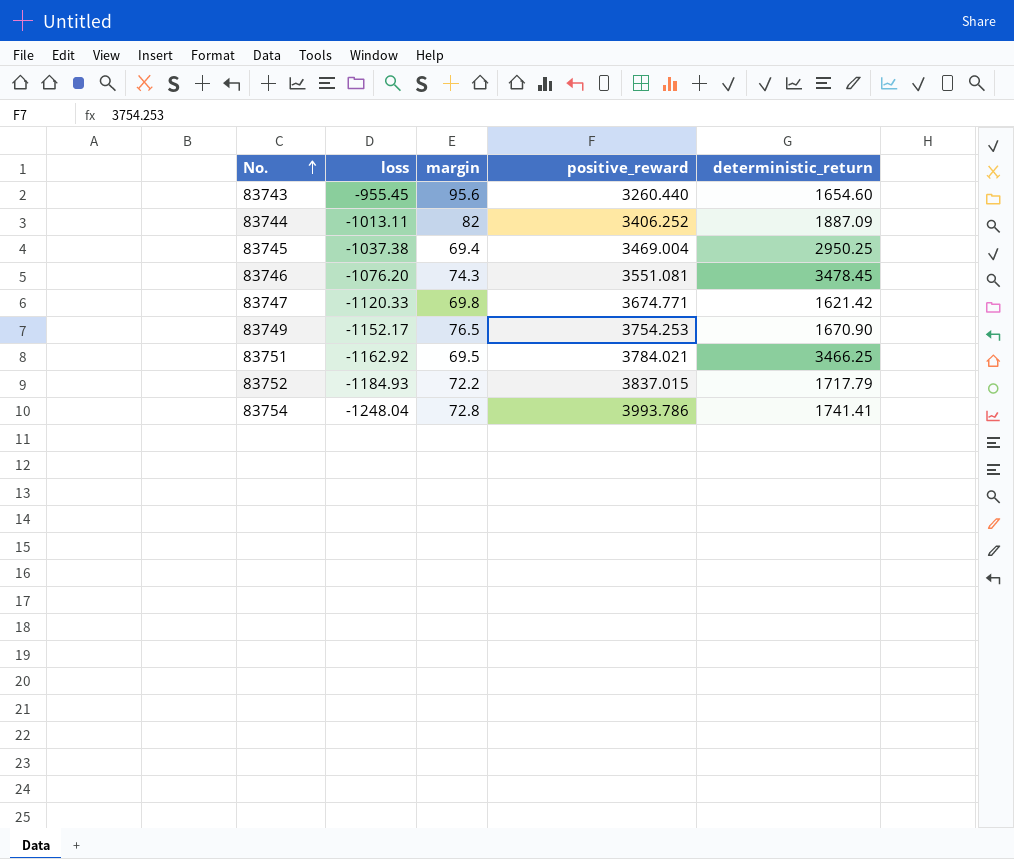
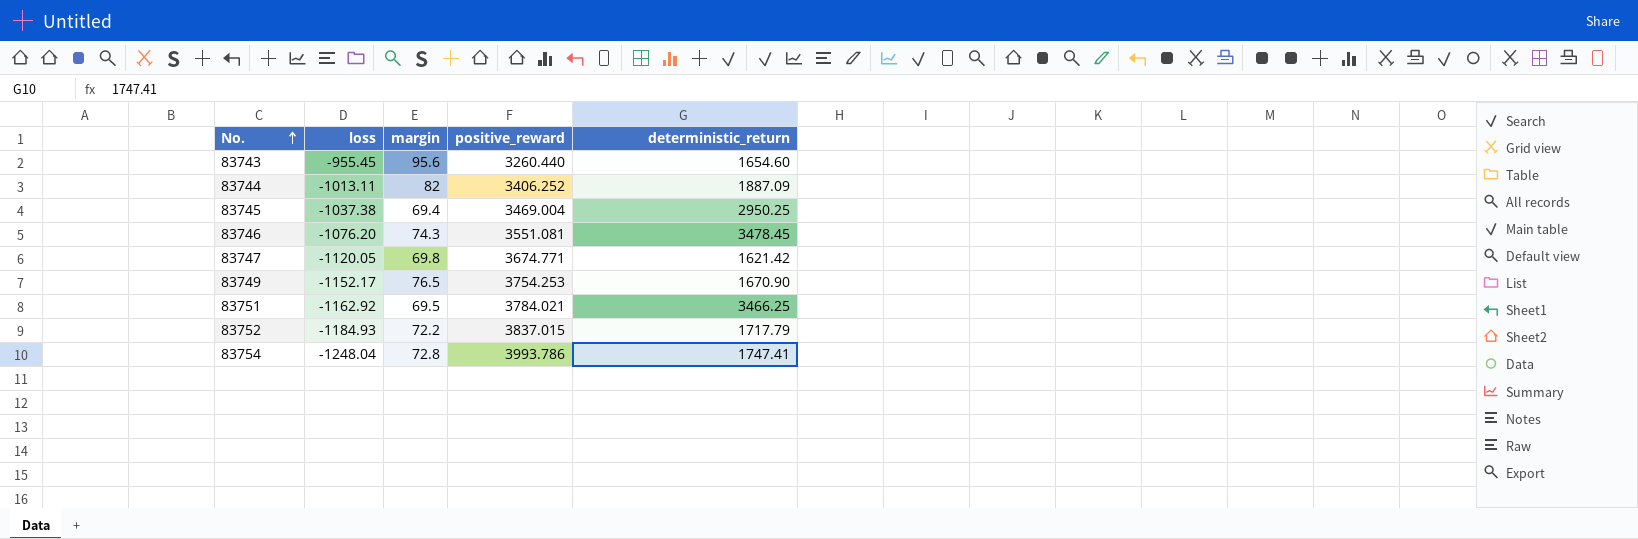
83747 | loss: -1120.33 -> -1120.05
83754 | deterministic_return: 1741.41 -> 1747.41

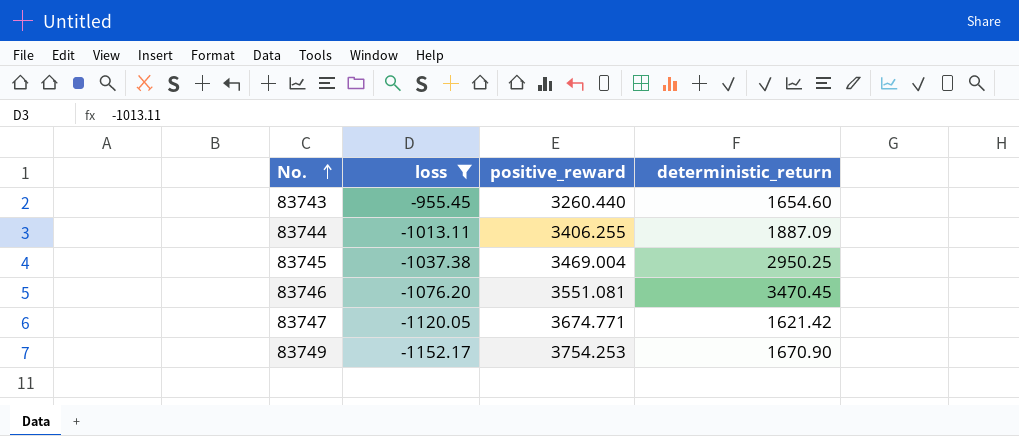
filter: none -> loss >= -1152.17
column margin | position: 3 -> none
83744 | positive_reward: 3406.252 -> 3406.255
83746 | deterministic_return: 3478.45 -> 3470.45

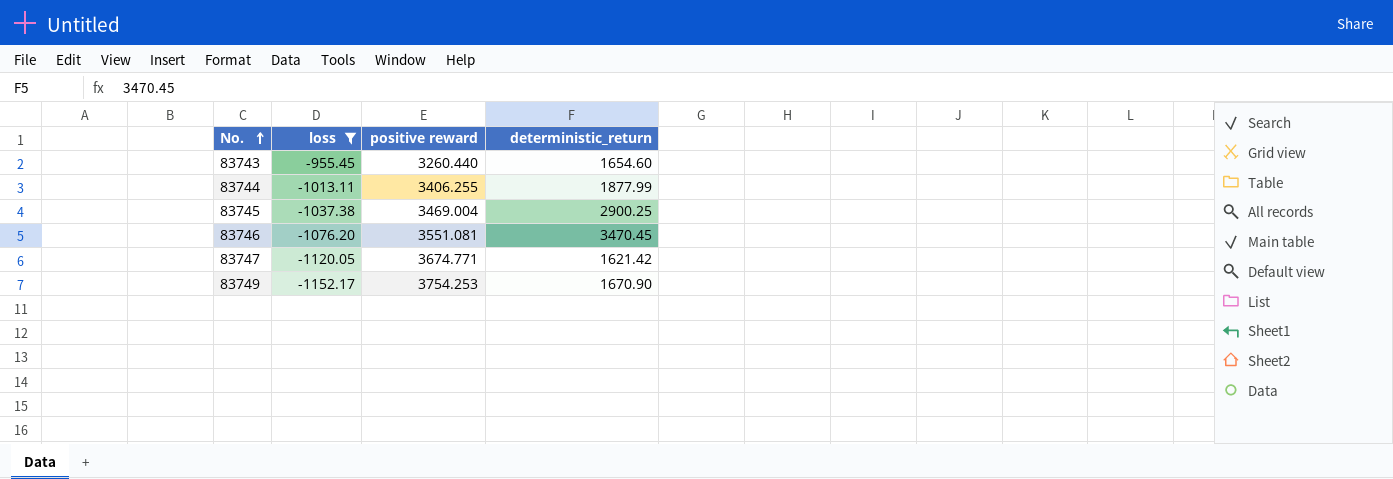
column name: positive_reward -> positive reward
83744 | deterministic_return: 1887.09 -> 1877.99
83745 | deterministic_return: 2950.25 -> 2900.25

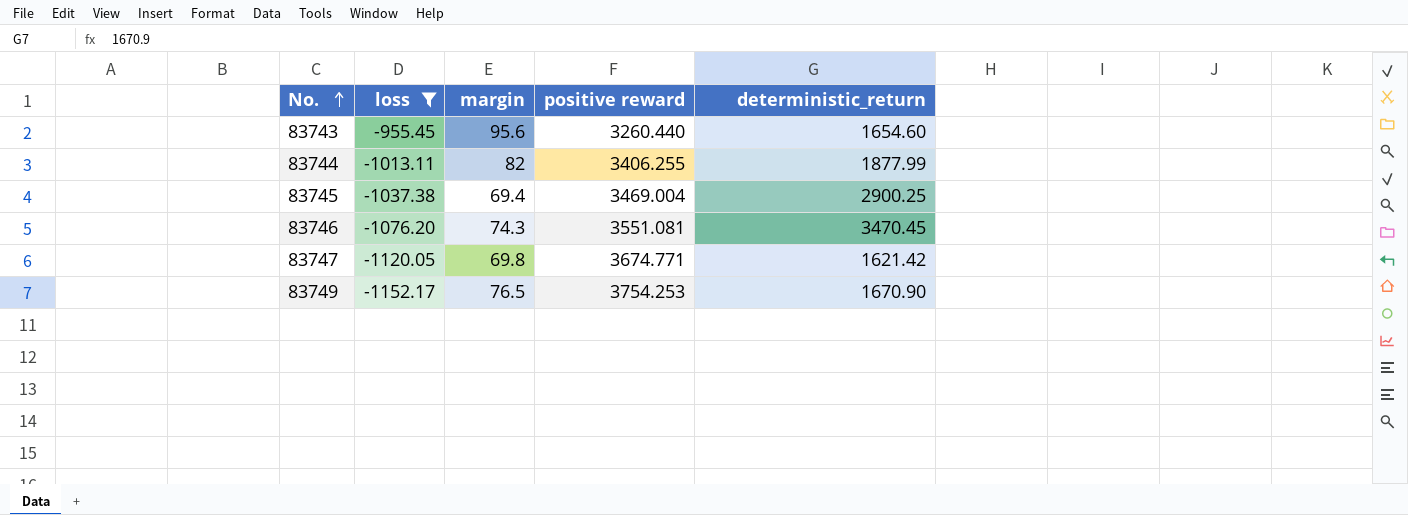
column margin | position: none -> 3

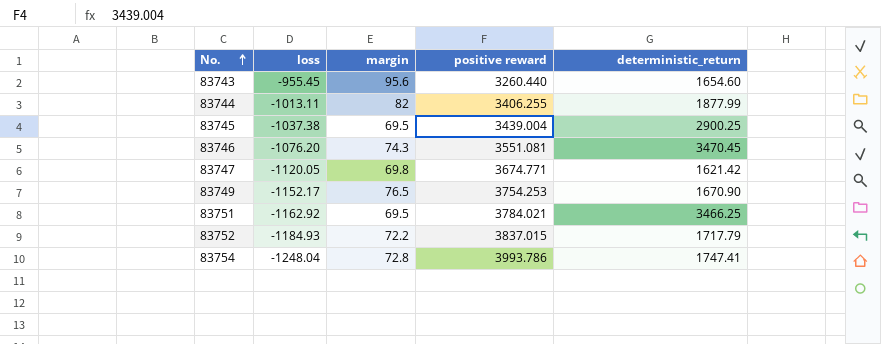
filter: loss >= -1152.17 -> none
83745 | margin: 69.4 -> 69.5
83745 | positive reward: 3469.004 -> 3439.004

